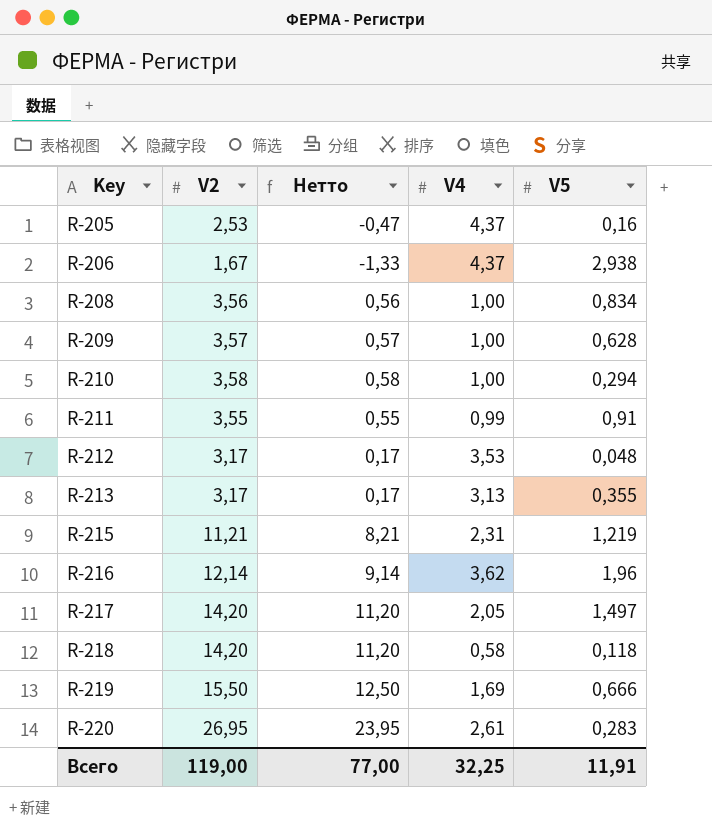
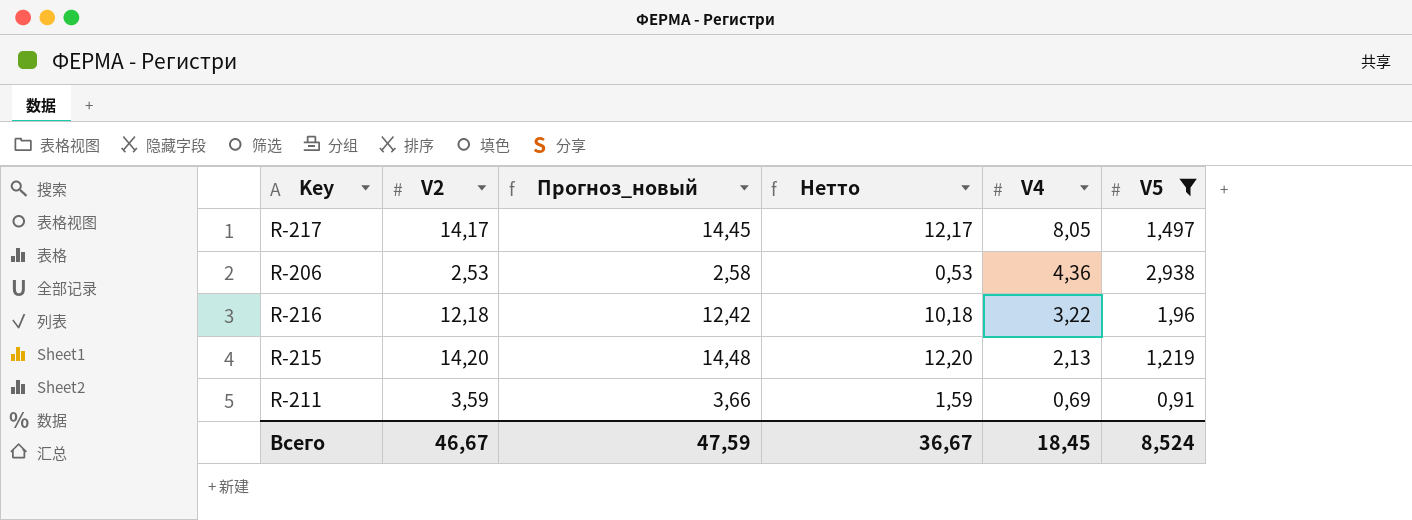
filter: none -> V5 >= 0,91
row order: Key ascending -> V4 descending
column Прогноз_новый | formula: none -> [V2] * 1,02
column Нетто | formula: [V2] - 3 -> [V2] - 2
R-217 | V2: 14,20 -> 14,17
R-217 | V4: 2,05 -> 8,05
R-206 | V2: 1,67 -> 2,53
R-206 | V4: 4,37 -> 4,36
R-216 | V2: 12,14 -> 12,18
R-216 | V4: 3,62 -> 3,22
R-215 | V2: 11,21 -> 14,20
R-215 | V4: 2,31 -> 2,13
R-211 | V2: 3,55 -> 3,59
R-211 | V4: 0,99 -> 0,69
Всего | V2: 119,00 -> 46,67
Всего | Нетто: 77,00 -> 36,67
Всего | V4: 32,25 -> 18,45
Всего | V5: 11,91 -> 8,524

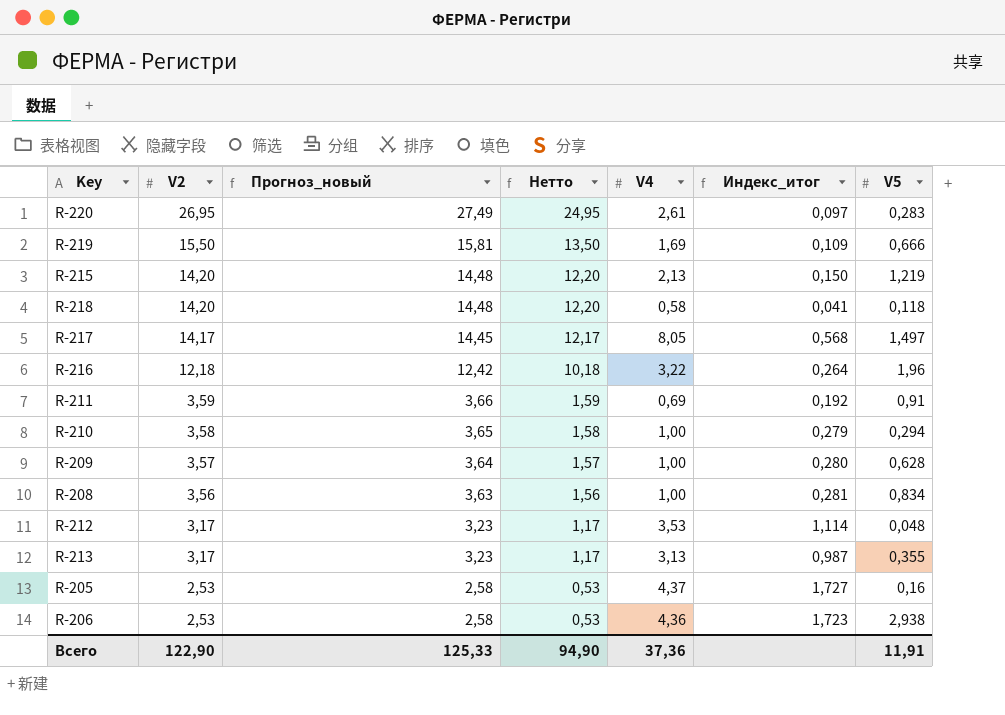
filter: V5 >= 0,91 -> none
row order: V4 descending -> V2 descending
column Индекс_итог | formula: none -> [V4] / [V2]
Всего | V2: 46,67 -> 122,90
Всего | Прогноз_новый: 47,59 -> 125,33
Всего | Нетто: 36,67 -> 94,90
Всего | V4: 18,45 -> 37,36
Всего | V5: 8,524 -> 11,91

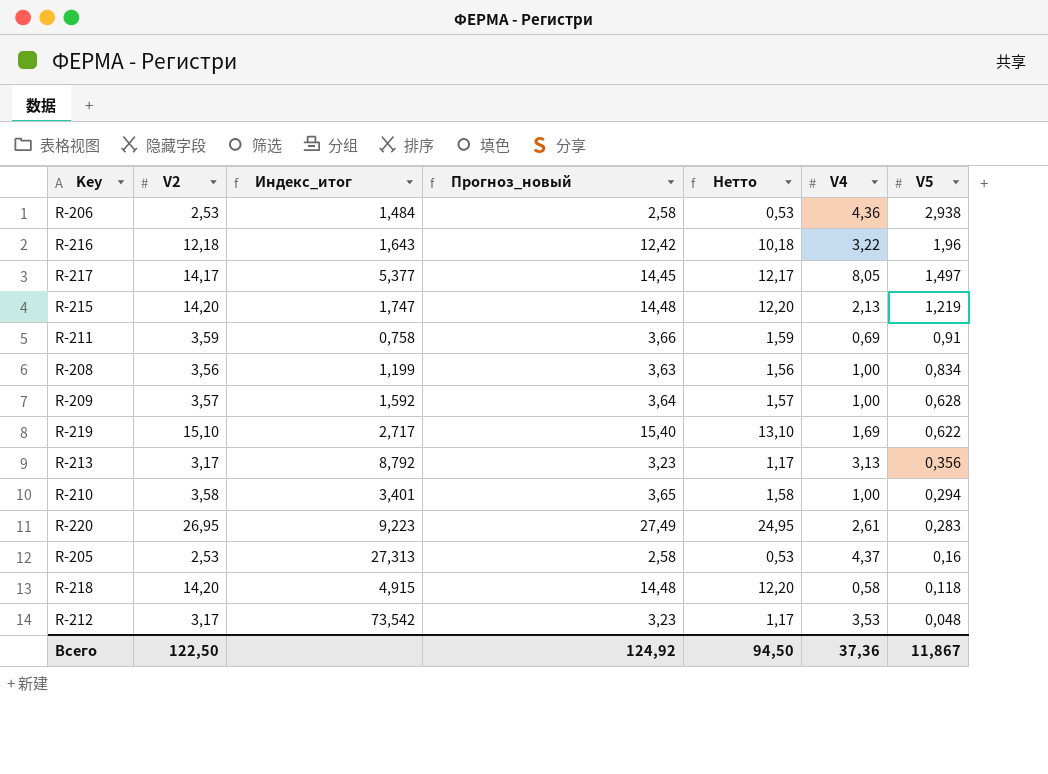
row order: V2 descending -> V5 descending
column Индекс_итог | formula: [V4] / [V2] -> [V4] / [V5]
column Индекс_итог | position: 6 -> 3
R-219 | V2: 15,50 -> 15,10
R-219 | Прогноз_новый: 15,81 -> 15,40
R-219 | Нетто: 13,50 -> 13,10
R-219 | V5: 0,666 -> 0,622
R-213 | V5: 0,355 -> 0,356
Всего | V2: 122,90 -> 122,50
Всего | Прогноз_новый: 125,33 -> 124,92
Всего | Нетто: 94,90 -> 94,50
Всего | V5: 11,91 -> 11,867

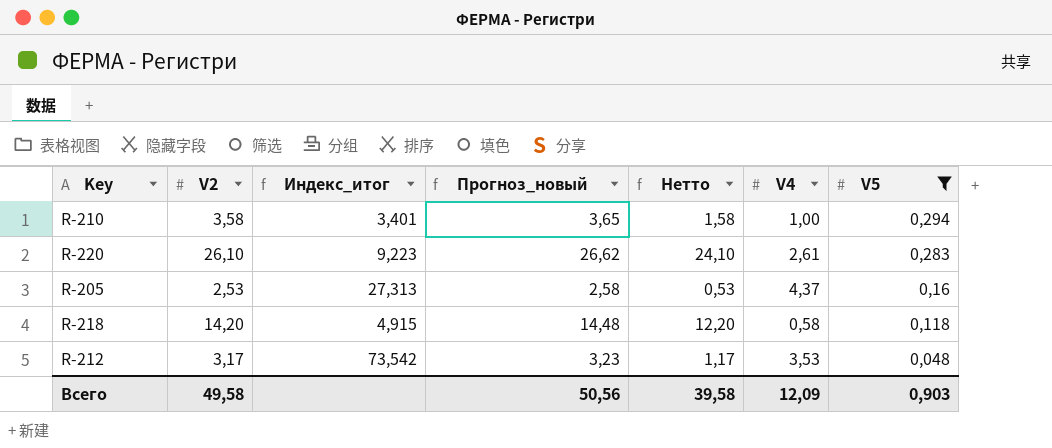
filter: none -> V5 <= 0,294
R-220 | V2: 26,95 -> 26,10
R-220 | Прогноз_новый: 27,49 -> 26,62
R-220 | Нетто: 24,95 -> 24,10
Всего | V2: 122,50 -> 49,58
Всего | Прогноз_новый: 124,92 -> 50,56
Всего | Нетто: 94,50 -> 39,58
Всего | V4: 37,36 -> 12,09
Всего | V5: 11,867 -> 0,903

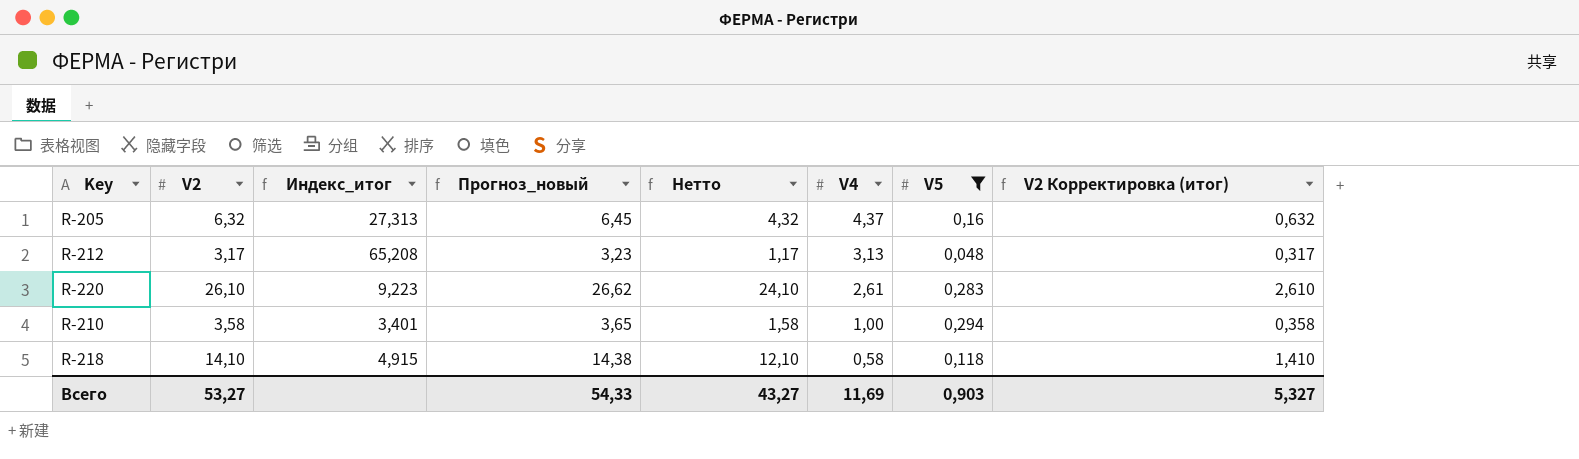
row order: V5 descending -> V4 descending
column V2 Корректировка (итог) | formula: none -> [V2] * 0,1
R-205 | V2: 2,53 -> 6,32
R-205 | Прогноз_новый: 2,58 -> 6,45
R-205 | Нетто: 0,53 -> 4,32
R-212 | Индекс_итог: 73,542 -> 65,208
R-212 | V4: 3,53 -> 3,13
R-218 | V2: 14,20 -> 14,10
R-218 | Прогноз_новый: 14,48 -> 14,38
R-218 | Нетто: 12,20 -> 12,10
Всего | V2: 49,58 -> 53,27
Всего | Прогноз_новый: 50,56 -> 54,33
Всего | Нетто: 39,58 -> 43,27
Всего | V4: 12,09 -> 11,69

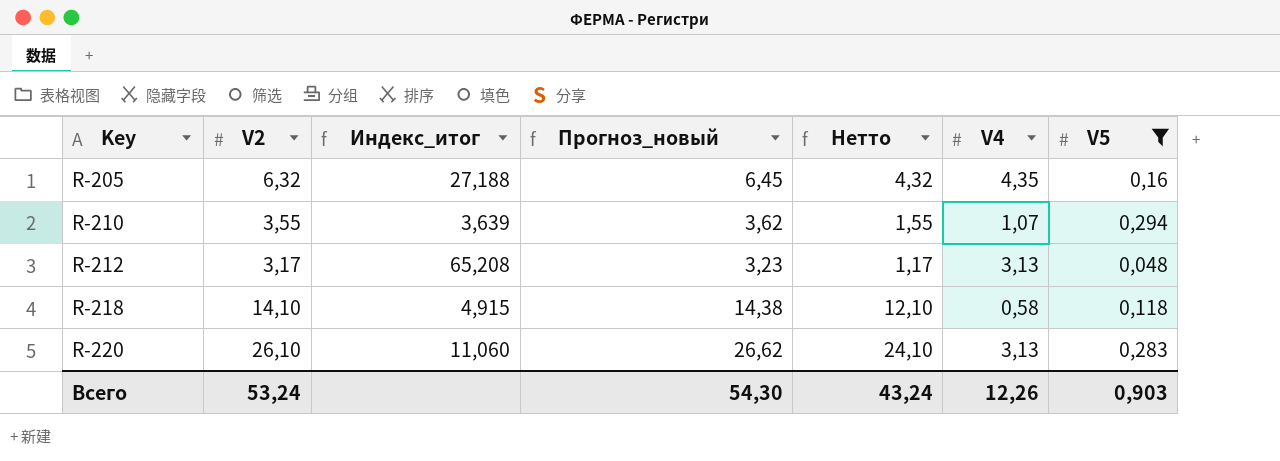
row order: V4 descending -> Key ascending
column V2 Корректировка (итог) | formula: [V2] * 0,1 -> none
R-205 | Индекс_итог: 27,313 -> 27,188
R-205 | V4: 4,37 -> 4,35
R-210 | V2: 3,58 -> 3,55
R-210 | Индекс_итог: 3,401 -> 3,639
R-210 | Прогноз_новый: 3,65 -> 3,62
R-210 | Нетто: 1,58 -> 1,55
R-210 | V4: 1,00 -> 1,07
R-220 | Индекс_итог: 9,223 -> 11,060
R-220 | V4: 2,61 -> 3,13
Всего | V2: 53,27 -> 53,24
Всего | Прогноз_новый: 54,33 -> 54,30
Всего | Нетто: 43,27 -> 43,24
Всего | V4: 11,69 -> 12,26

